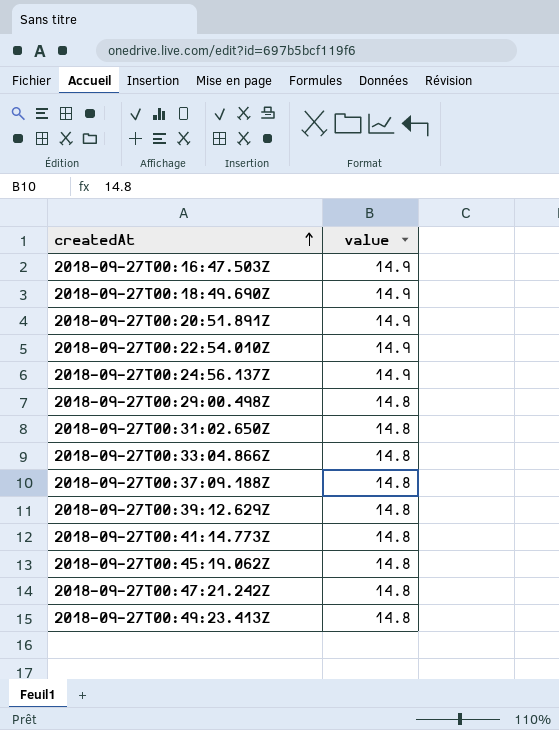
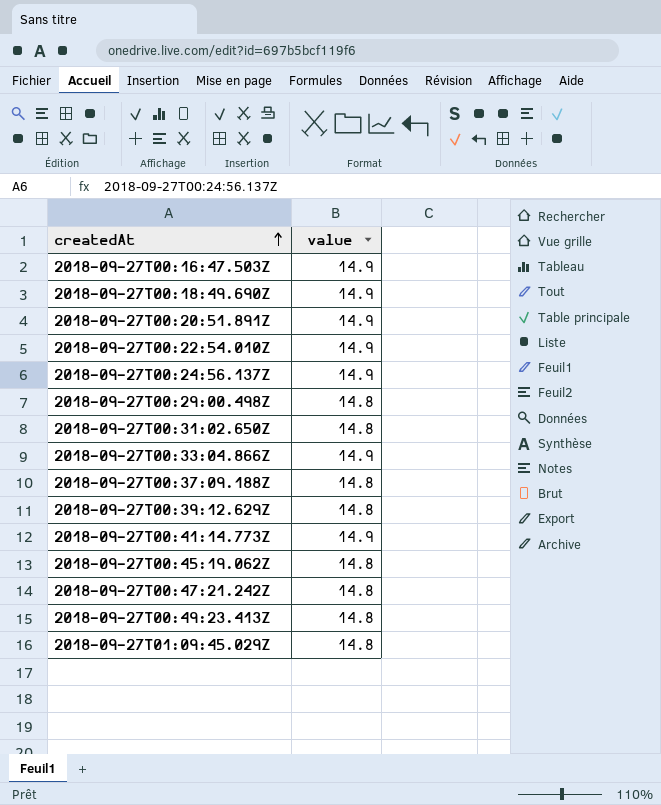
2018-09-27T00:33:04.866Z | value: 14.8 -> 14.9
2018-09-27T00:41:14.773Z | value: 14.8 -> 14.9
row 2018-09-27T01:09:45.029Z: none -> 14.8

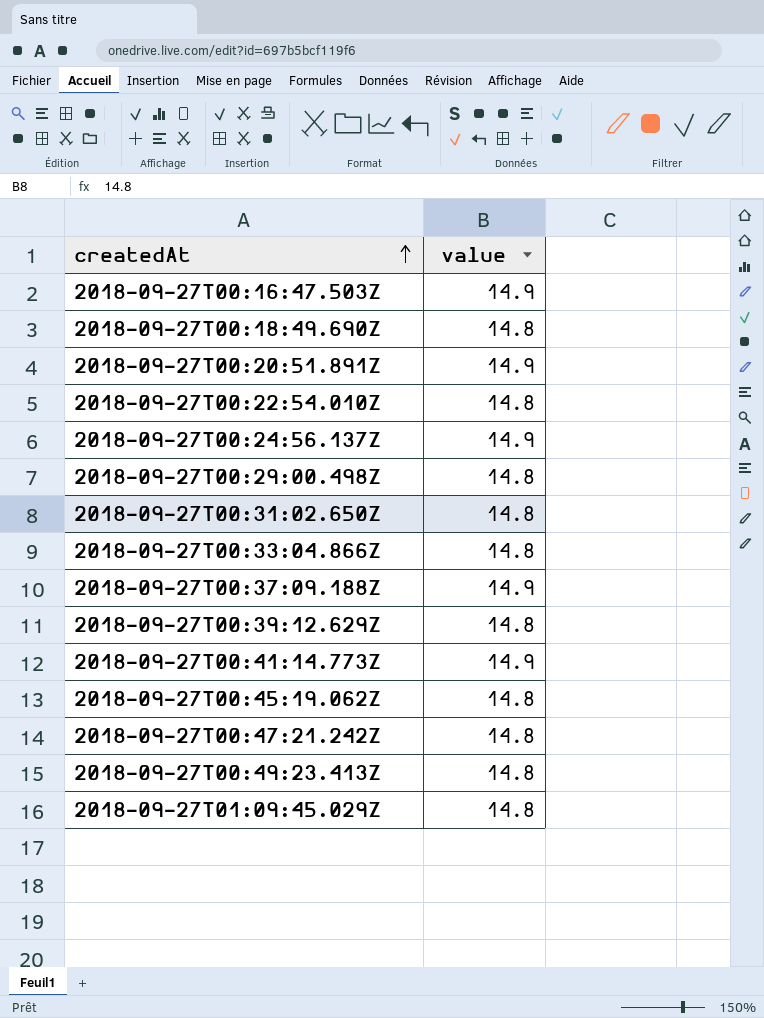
2018-09-27T00:18:49.690Z | value: 14.9 -> 14.8
2018-09-27T00:22:54.010Z | value: 14.9 -> 14.8
2018-09-27T00:33:04.866Z | value: 14.9 -> 14.8
2018-09-27T00:37:09.188Z | value: 14.8 -> 14.9

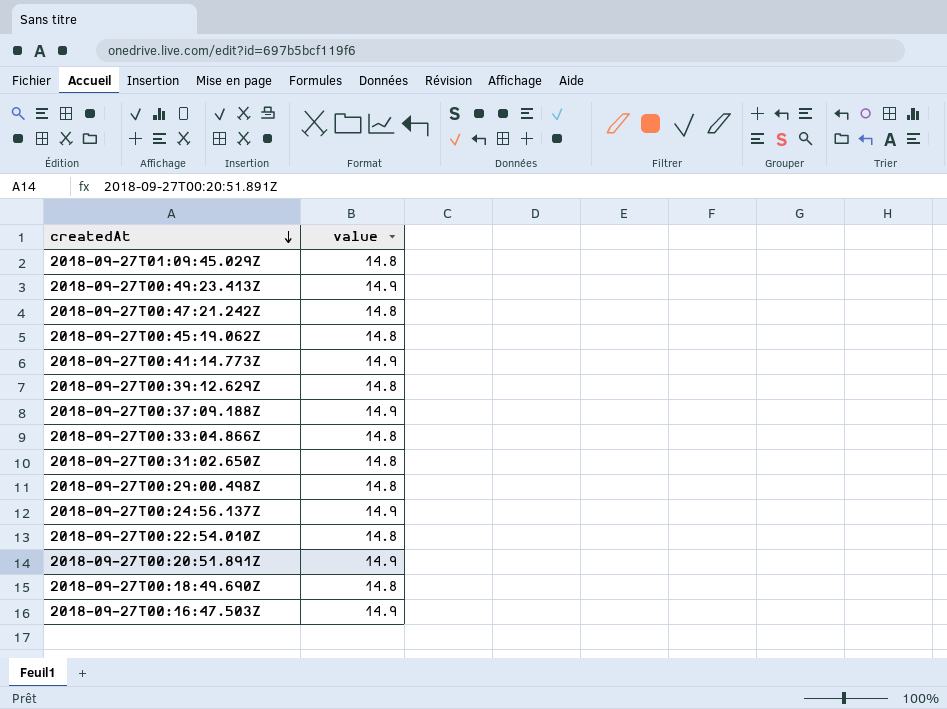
row order: createdAt ascending -> createdAt descending
2018-09-27T00:49:23.413Z | value: 14.8 -> 14.9

